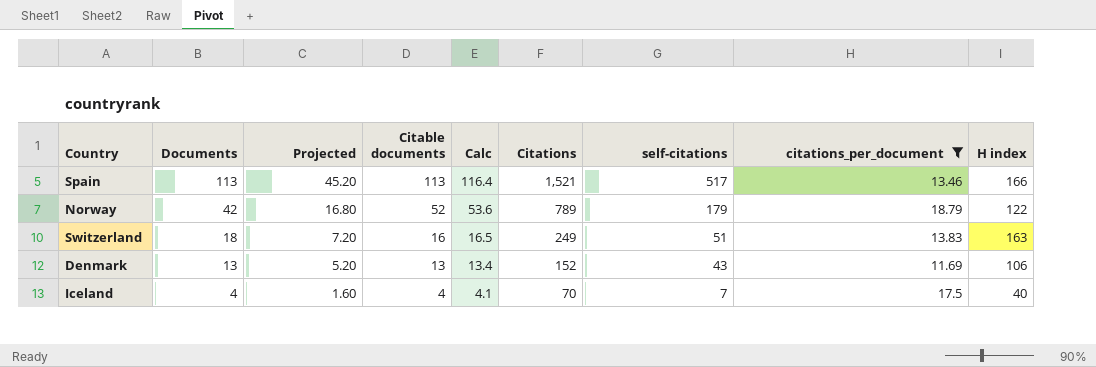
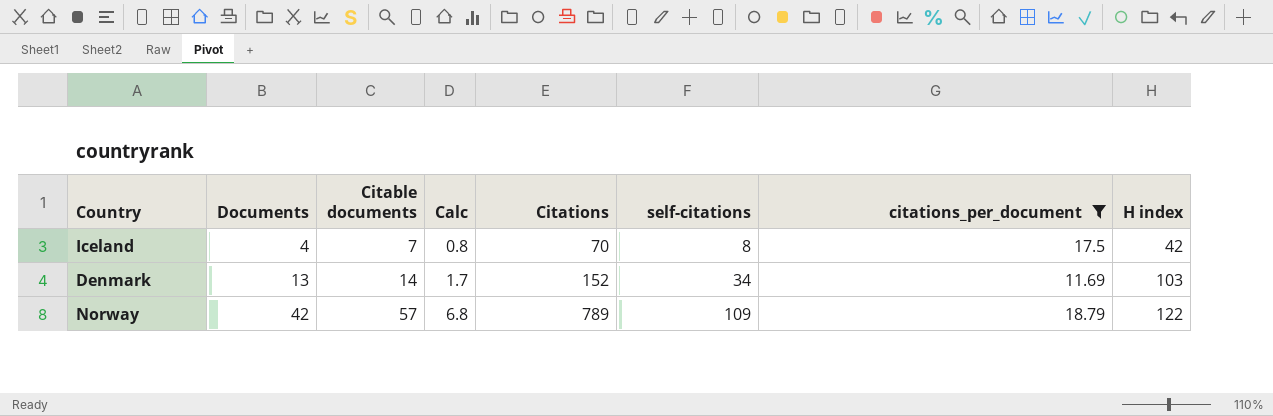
row order: Documents descending -> Documents ascending
column Projected | formula: [Documents] * 0.4 -> none
column Calc | formula: [Citable documents] * 1.03 -> [Citable documents] * 0.12
row Spain: 113 | 45.20 | 113 | 116.4 | 1,521 | 517 | 13.46 | 166 -> none
row Switzerland: 18 | 7.20 | 16 | 16.5 | 249 | 51 | 13.83 | 163 -> none
Iceland | Citable documents: 4 -> 7
Iceland | self-citations: 7 -> 8
Iceland | H index: 40 -> 42
Denmark | Citable documents: 13 -> 14
Denmark | self-citations: 43 -> 34
Denmark | H index: 106 -> 103
Norway | Citable documents: 52 -> 57
Norway | self-citations: 179 -> 109

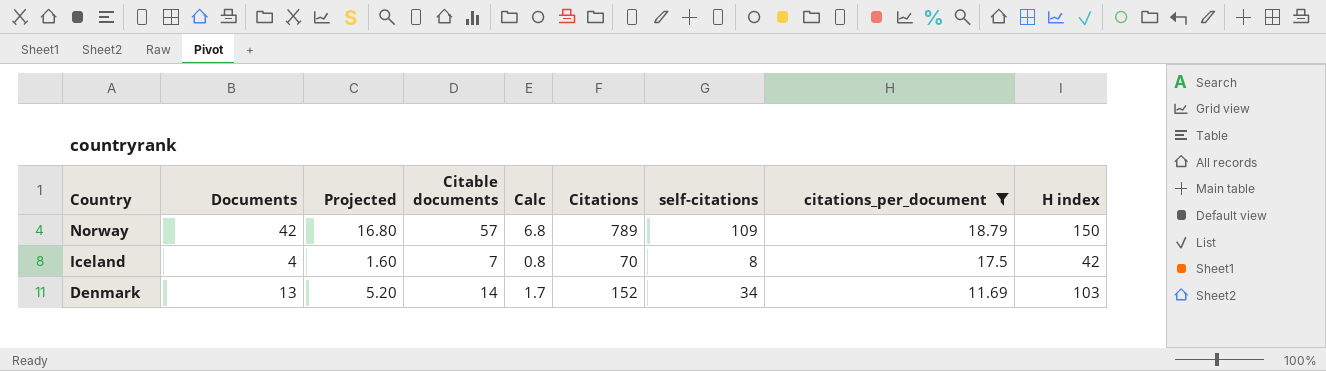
row order: Documents ascending -> Country descending
column Projected | formula: none -> [Documents] * 0.4
Norway | H index: 122 -> 150

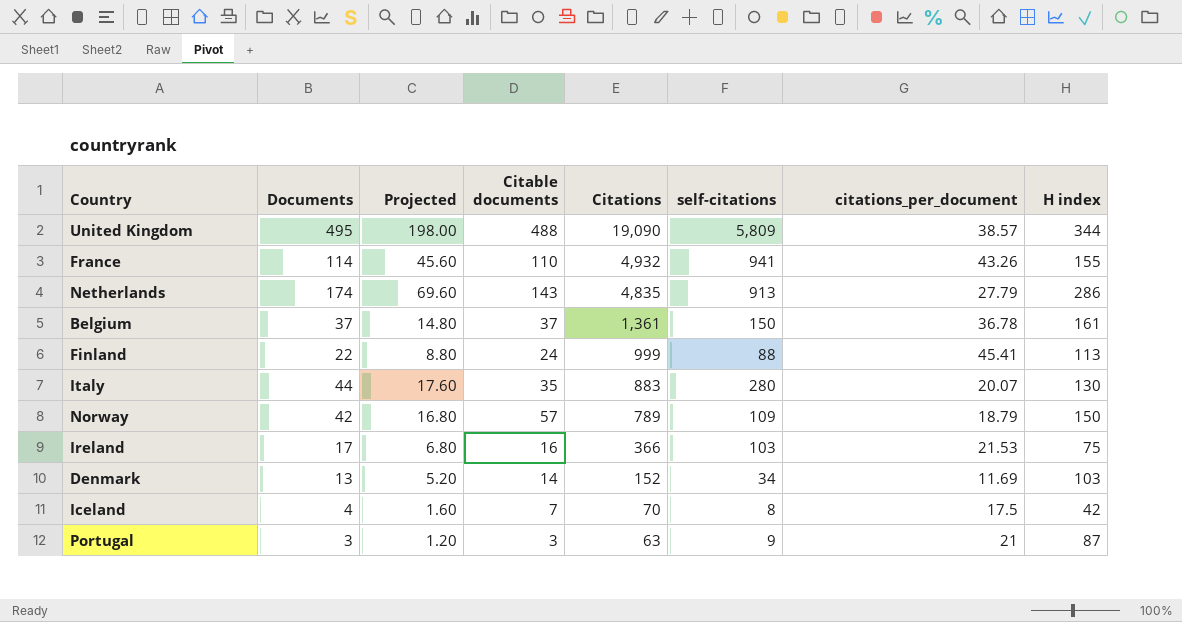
filter: citations_per_document <= 18.79 -> none
row order: Country descending -> Citations descending
column Calc | formula: [Citable documents] * 0.12 -> none

